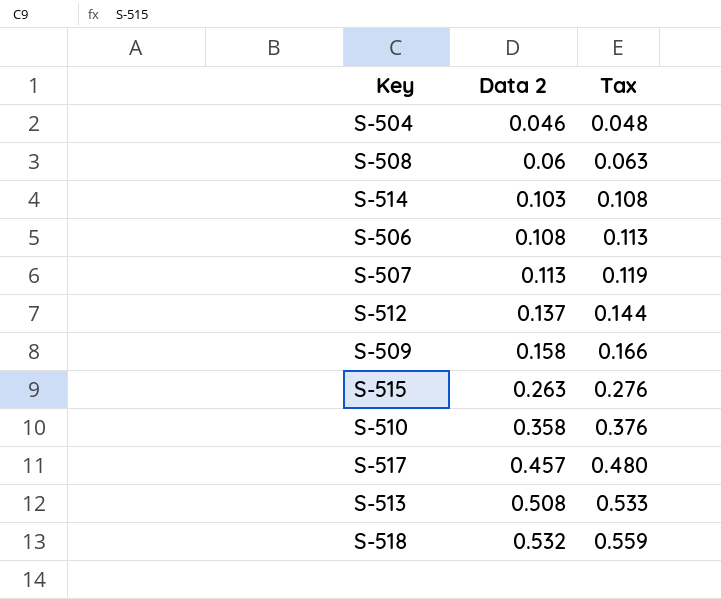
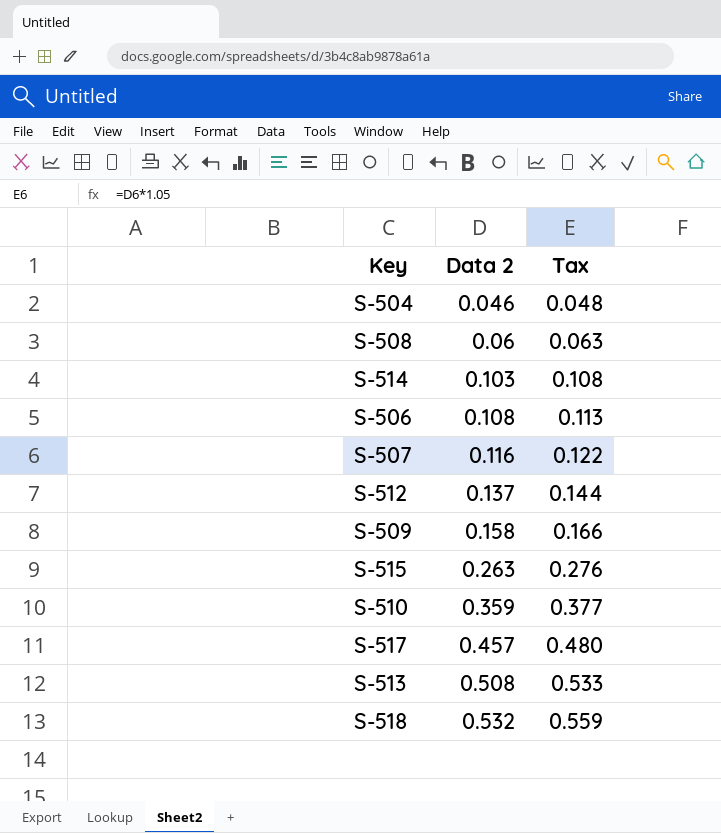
S-507 | Data 2: 0.113 -> 0.116
S-507 | Tax: 0.119 -> 0.122
S-510 | Data 2: 0.358 -> 0.359
S-510 | Tax: 0.376 -> 0.377

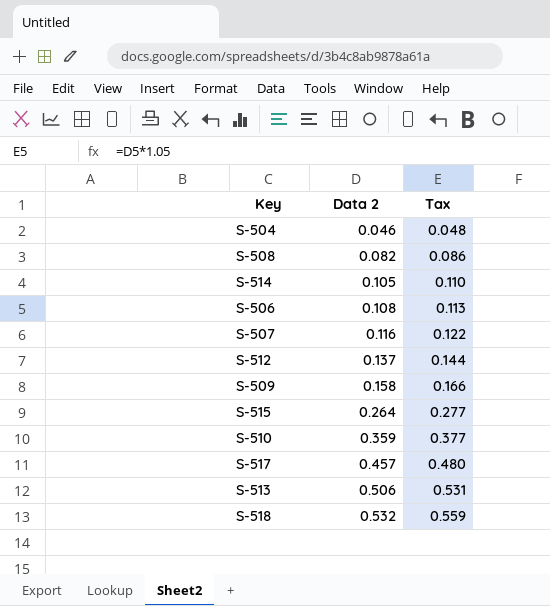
S-508 | Data 2: 0.06 -> 0.082
S-508 | Tax: 0.063 -> 0.086
S-514 | Data 2: 0.103 -> 0.105
S-514 | Tax: 0.108 -> 0.110
S-515 | Data 2: 0.263 -> 0.264
S-515 | Tax: 0.276 -> 0.277
S-513 | Data 2: 0.508 -> 0.506
S-513 | Tax: 0.533 -> 0.531

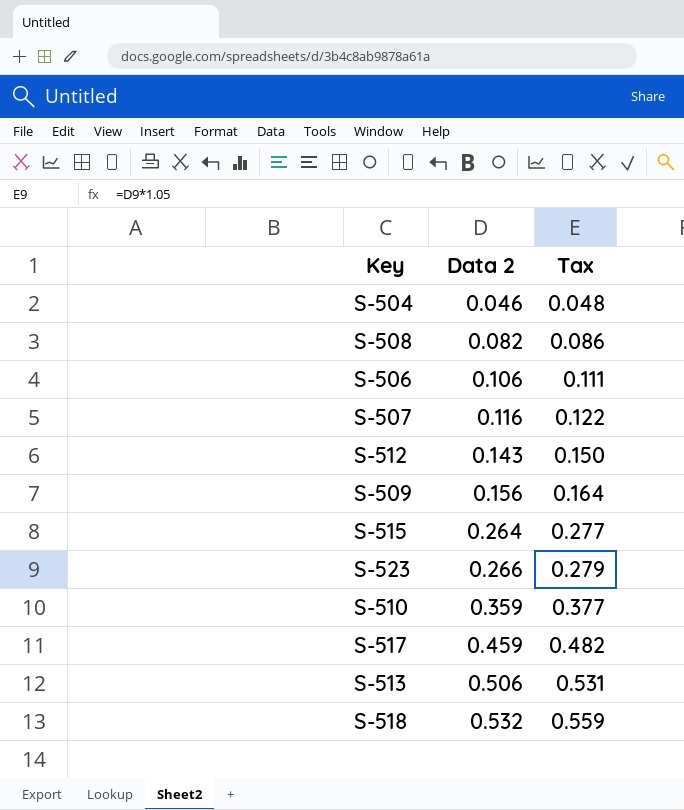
row S-514: 0.105 | 0.110 -> none
S-506 | Data 2: 0.108 -> 0.106
S-506 | Tax: 0.113 -> 0.111
S-512 | Data 2: 0.137 -> 0.143
S-512 | Tax: 0.144 -> 0.150
S-509 | Data 2: 0.158 -> 0.156
S-509 | Tax: 0.166 -> 0.164
row S-523: none -> 0.266 | 0.279
S-517 | Data 2: 0.457 -> 0.459
S-517 | Tax: 0.480 -> 0.482

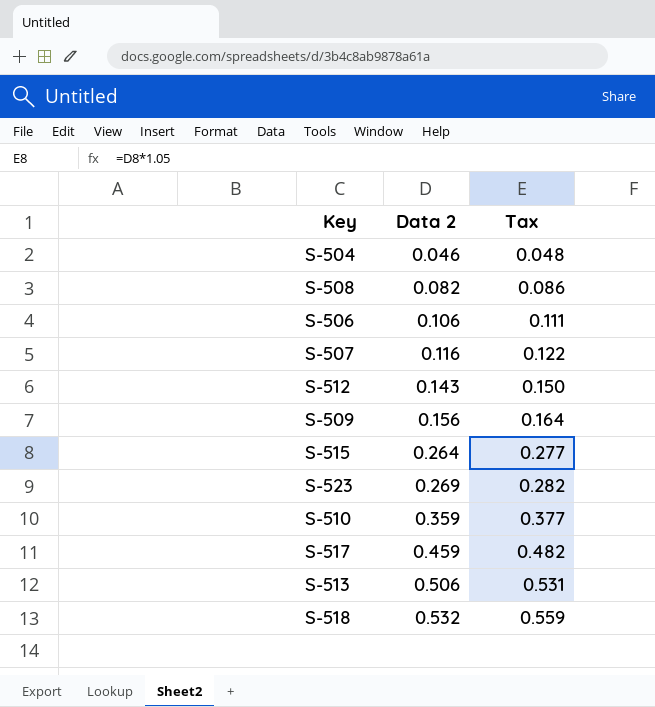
S-523 | Data 2: 0.266 -> 0.269
S-523 | Tax: 0.279 -> 0.282

